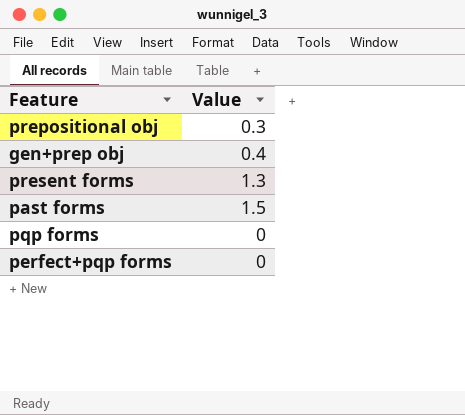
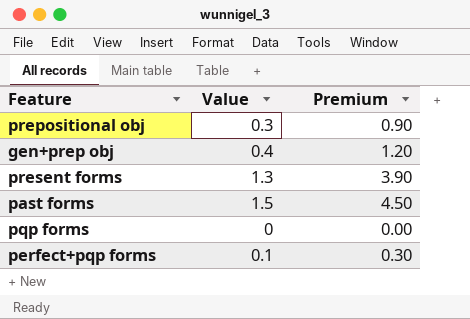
column Premium | formula: none -> [Value] * 3
perfect+pqp forms | Value: 0 -> 0.1

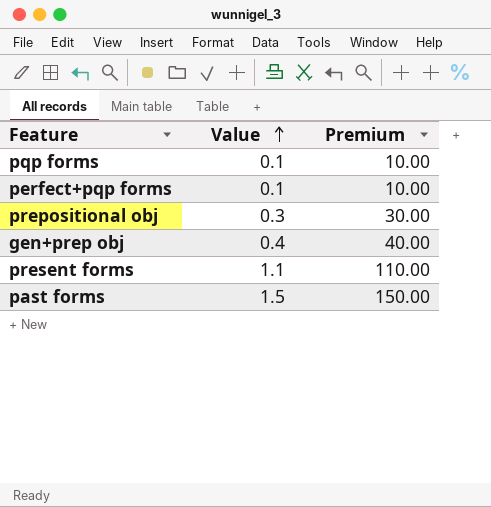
row order: none -> Value ascending
column Premium | formula: [Value] * 3 -> [Value] * 100
pqp forms | Value: 0 -> 0.1
present forms | Value: 1.3 -> 1.1

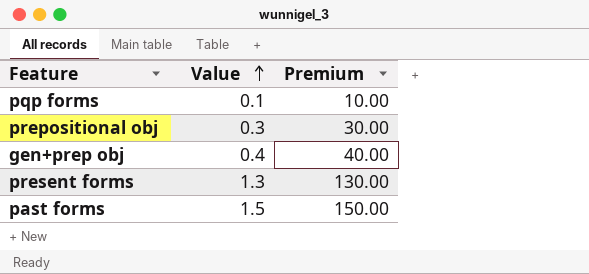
row perfect+pqp forms: 0.1 | 10.00 -> none
present forms | Value: 1.1 -> 1.3
present forms | Premium: 110.00 -> 130.00

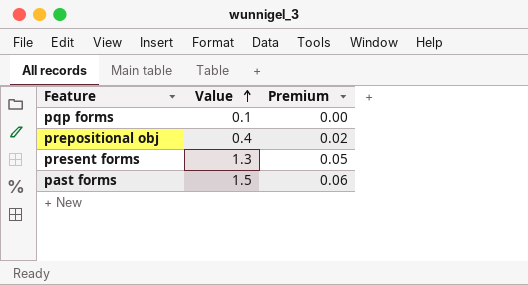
column Premium | formula: [Value] * 100 -> [Value] * 0.04
row gen+prep obj: 0.4 | 40.00 -> none
prepositional obj | Value: 0.3 -> 0.4

